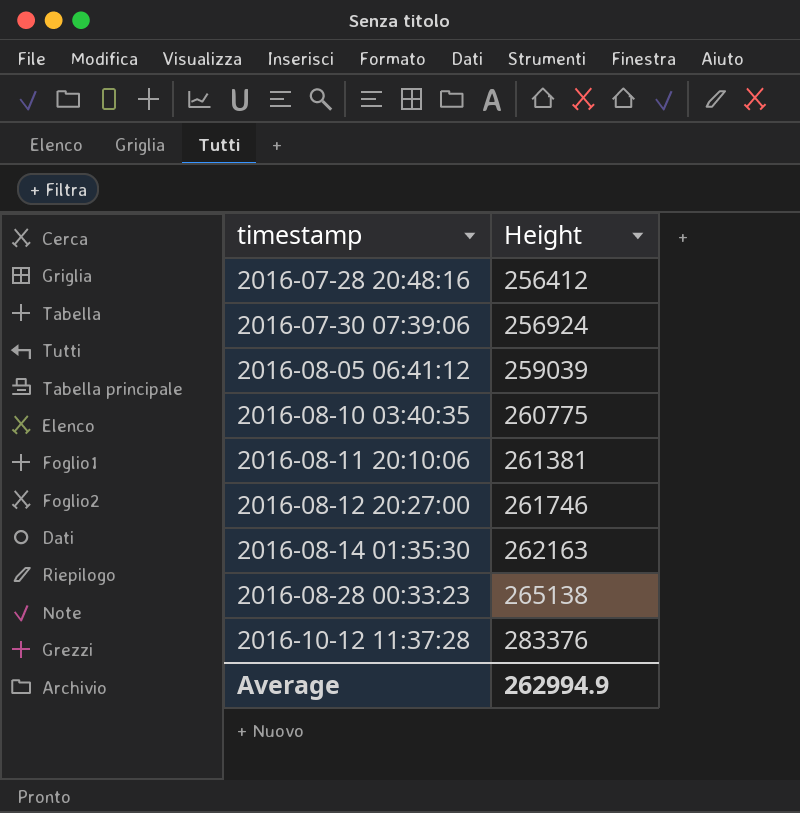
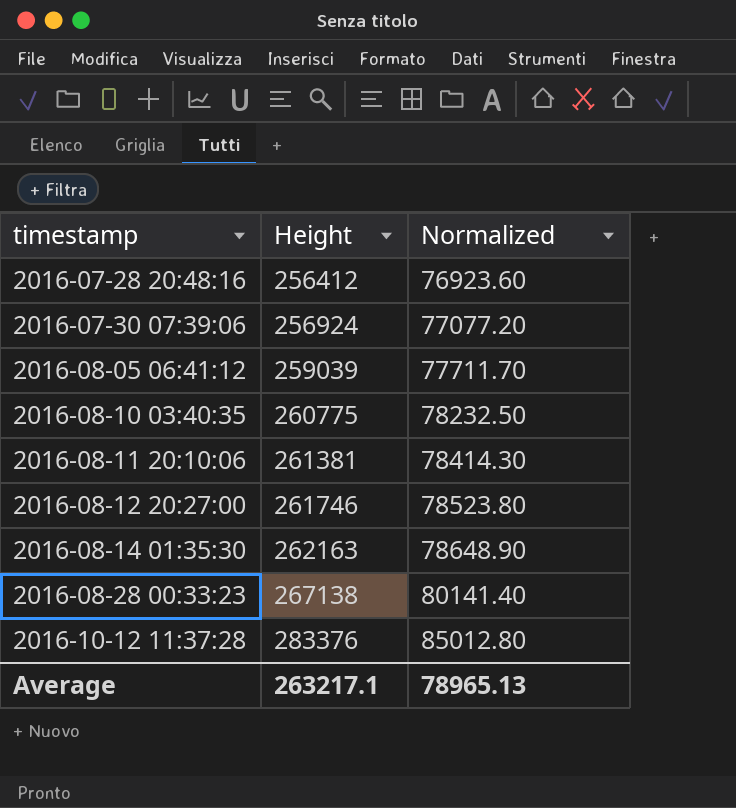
column Normalized | formula: none -> [Height] * 0.3
2016-08-28 00:33:23 | Height: 265138 -> 267138
Average | Height: 262994.9 -> 263217.1

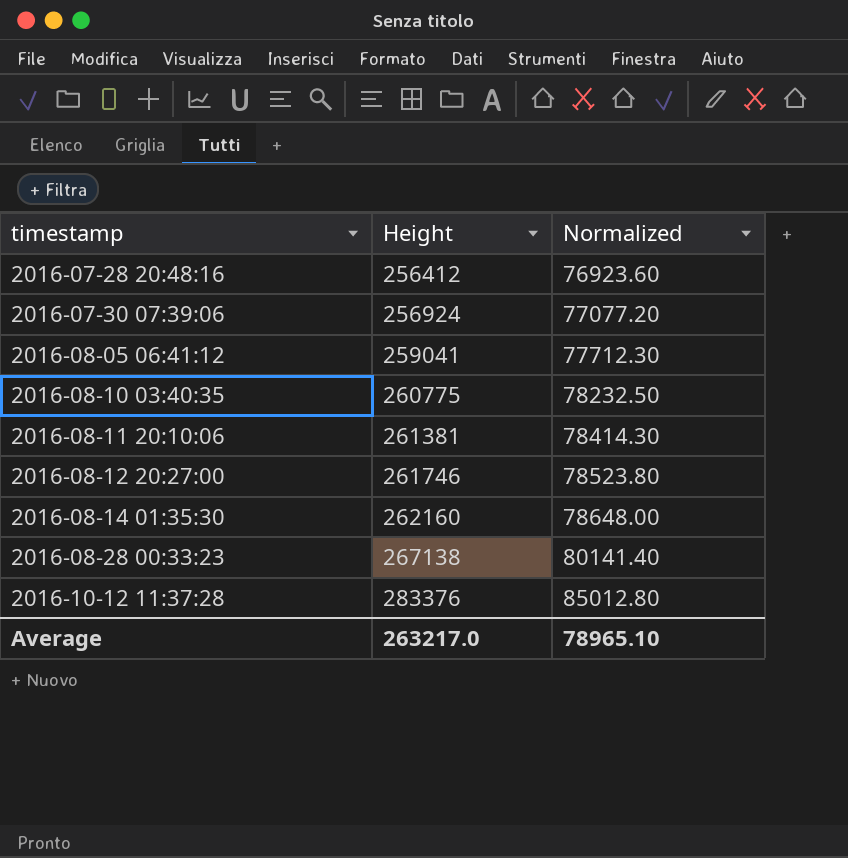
2016-08-05 06:41:12 | Height: 259039 -> 259041
2016-08-05 06:41:12 | Normalized: 77711.70 -> 77712.30
2016-08-14 01:35:30 | Height: 262163 -> 262160
2016-08-14 01:35:30 | Normalized: 78648.90 -> 78648.00
Average | Height: 263217.1 -> 263217.0
Average | Normalized: 78965.13 -> 78965.10

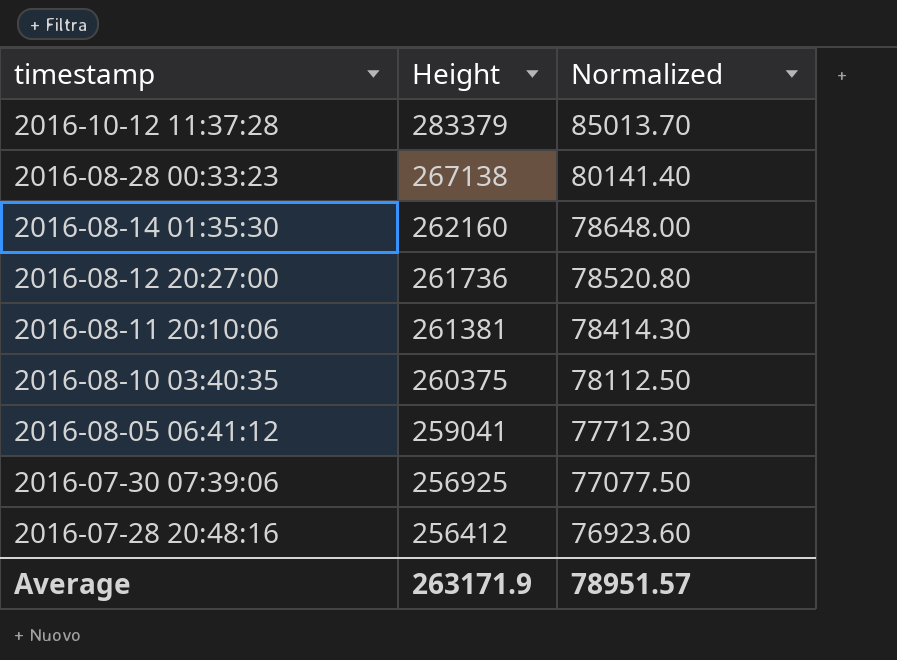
row order: timestamp ascending -> timestamp descending
2016-10-12 11:37:28 | Height: 283376 -> 283379
2016-10-12 11:37:28 | Normalized: 85012.80 -> 85013.70
2016-08-12 20:27:00 | Height: 261746 -> 261736
2016-08-12 20:27:00 | Normalized: 78523.80 -> 78520.80
2016-08-10 03:40:35 | Height: 260775 -> 260375
2016-08-10 03:40:35 | Normalized: 78232.50 -> 78112.50
2016-07-30 07:39:06 | Height: 256924 -> 256925
2016-07-30 07:39:06 | Normalized: 77077.20 -> 77077.50
Average | Height: 263217.0 -> 263171.9
Average | Normalized: 78965.10 -> 78951.57

